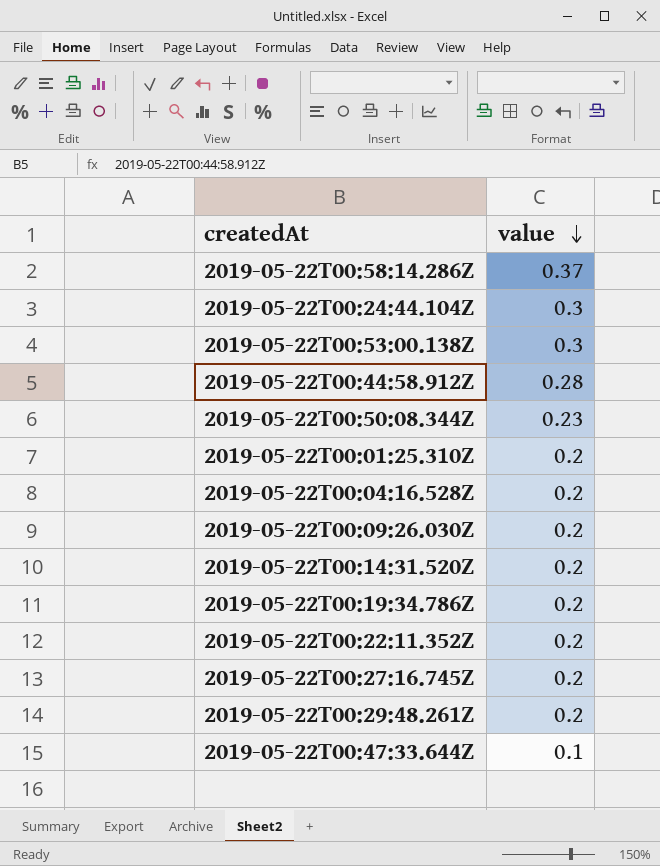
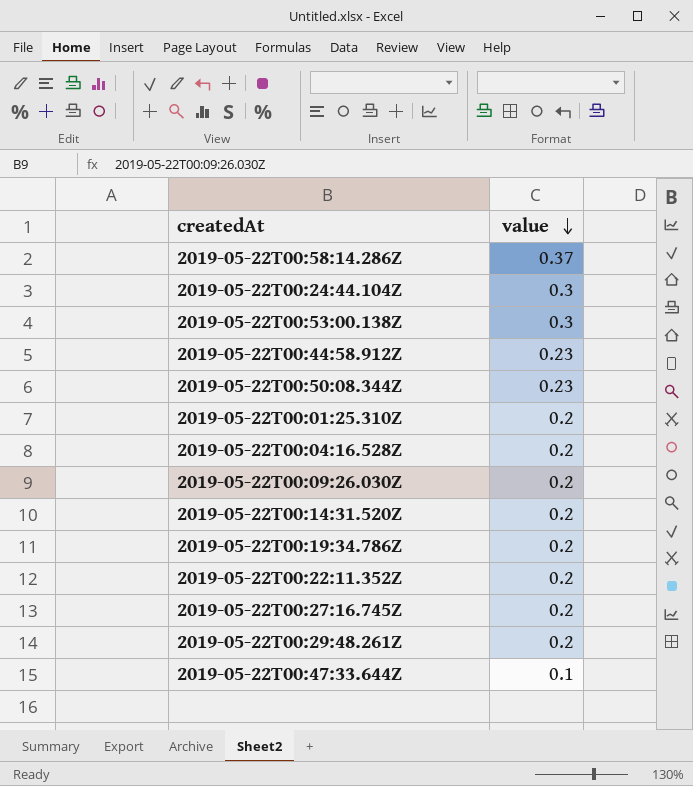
2019-05-22T00:44:58.912Z | value: 0.28 -> 0.23

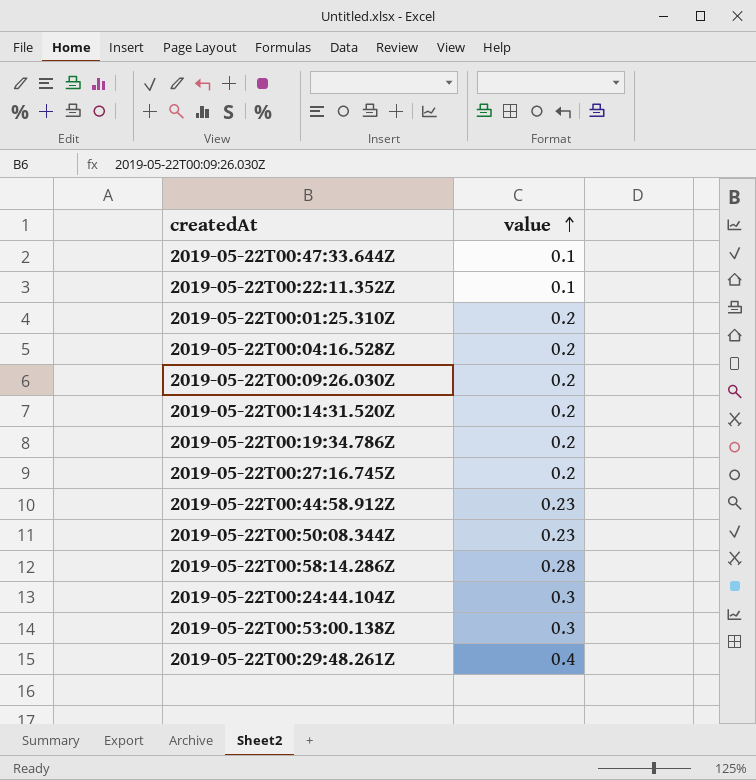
row order: value descending -> value ascending
2019-05-22T00:22:11.352Z | value: 0.2 -> 0.1
2019-05-22T00:58:14.286Z | value: 0.37 -> 0.28
2019-05-22T00:29:48.261Z | value: 0.2 -> 0.4

